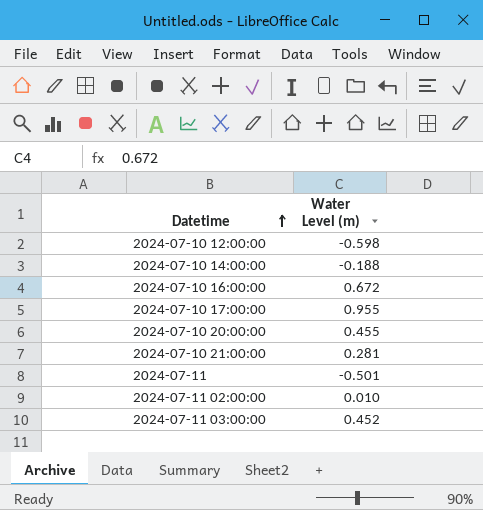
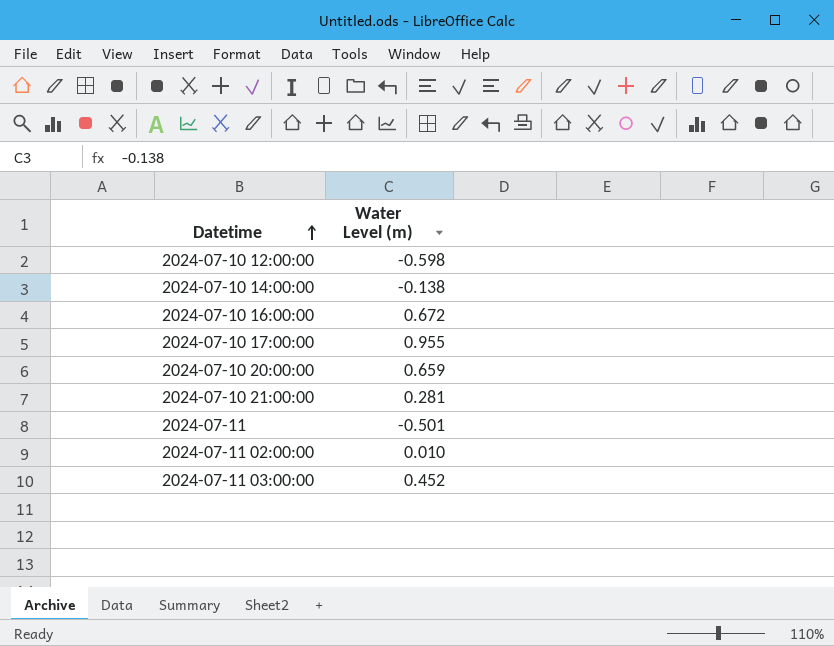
2024-07-10 14:00:00 | Water Level (m): -0.188 -> -0.138
2024-07-10 20:00:00 | Water Level (m): 0.455 -> 0.659

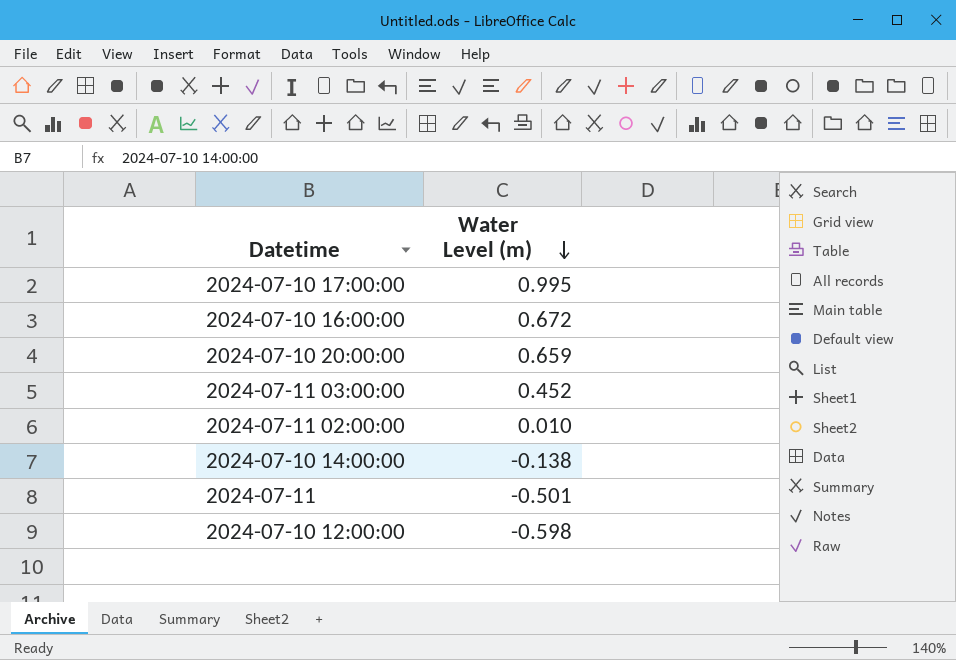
row order: Datetime ascending -> Water Level (m) descending
row 2024-07-10 21:00:00: 0.281 -> none
2024-07-10 17:00:00 | Water Level (m): 0.955 -> 0.995

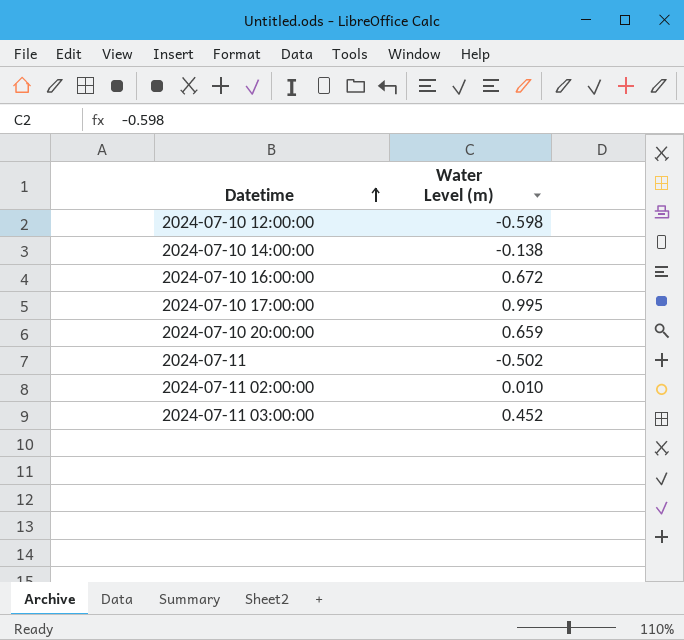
row order: Water Level (m) descending -> Datetime ascending
2024-07-11 | Water Level (m): -0.501 -> -0.502

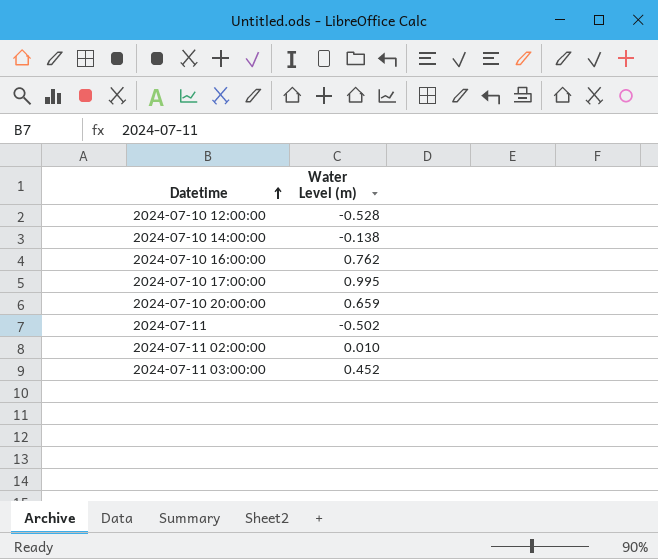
2024-07-10 12:00:00 | Water Level (m): -0.598 -> -0.528
2024-07-10 16:00:00 | Water Level (m): 0.672 -> 0.762

